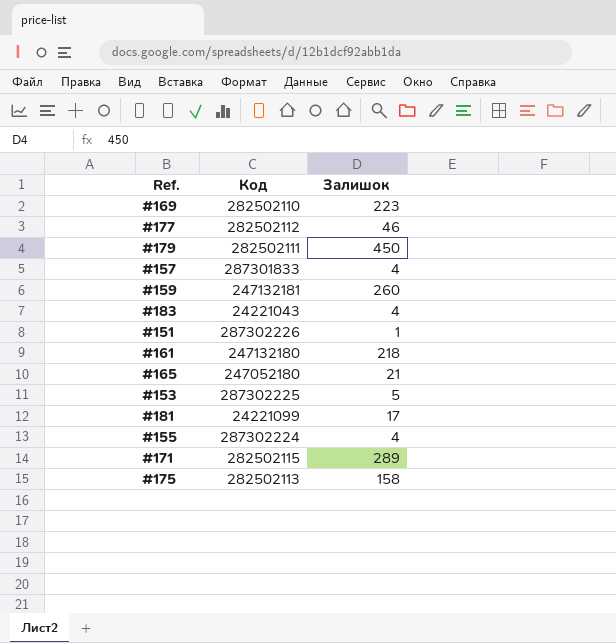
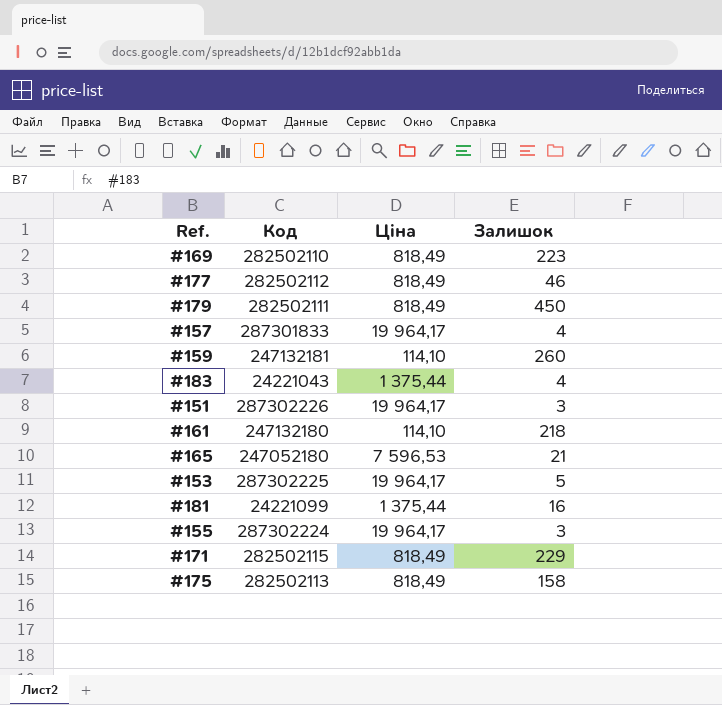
column Ціна | position: none -> 3
#151 | Залишок: 1 -> 3
#181 | Залишок: 17 -> 16
#155 | Залишок: 4 -> 3
#171 | Залишок: 289 -> 229

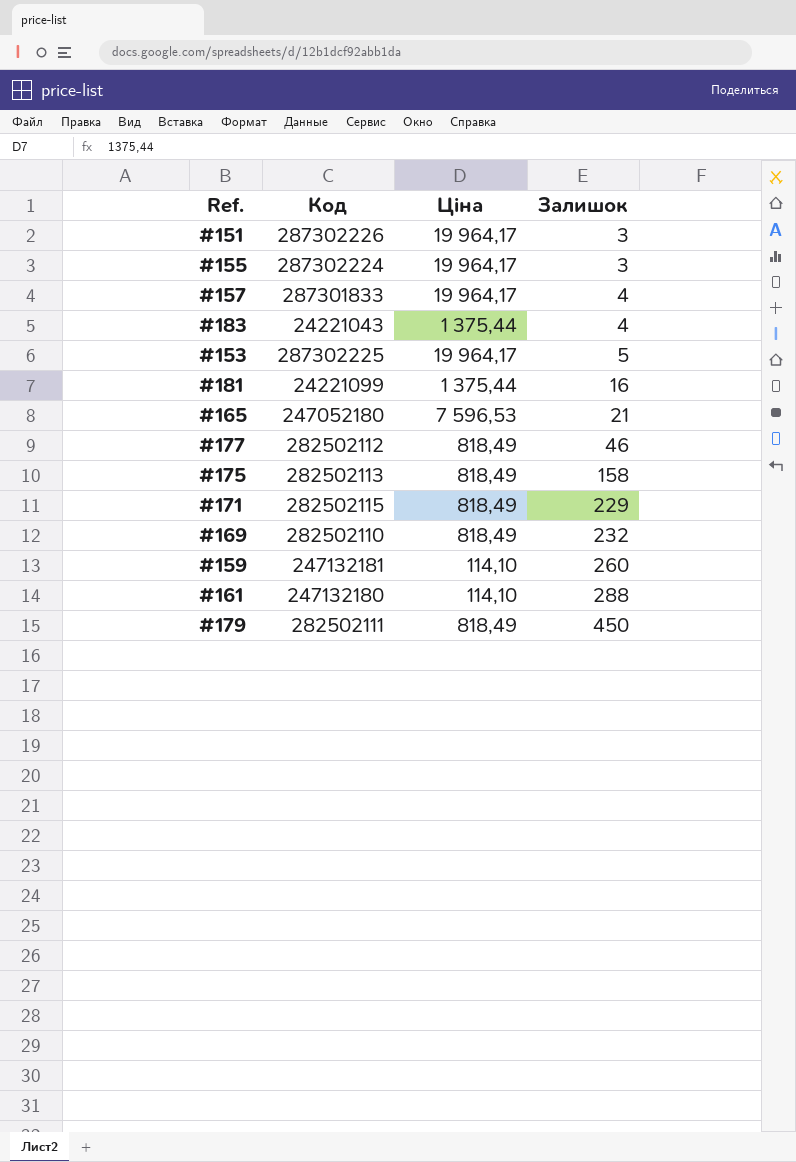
row order: none -> Залишок ascending
#169 | Залишок: 223 -> 232
#161 | Залишок: 218 -> 288

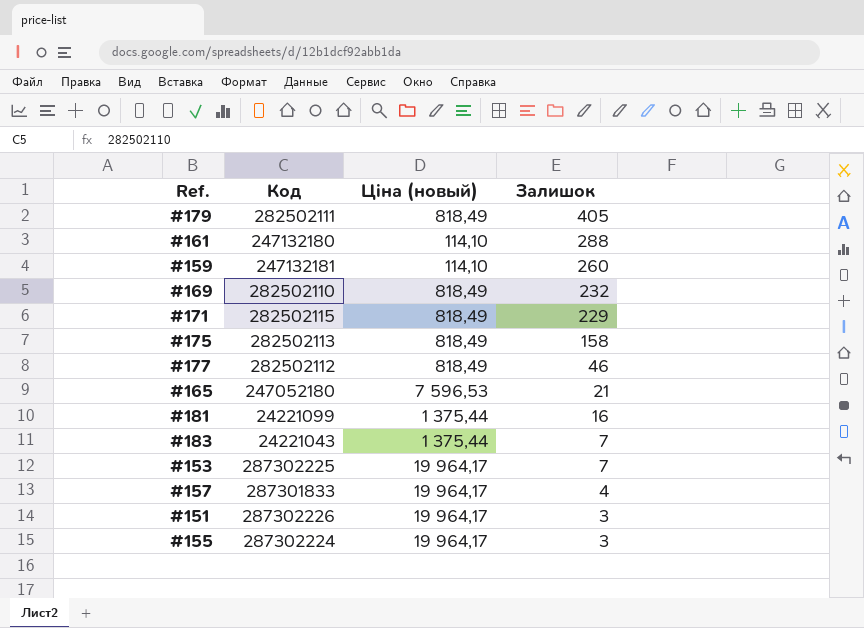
row order: Залишок ascending -> Залишок descending
column name: Ціна -> Ціна (новый)
#179 | Залишок: 450 -> 405
#183 | Залишок: 4 -> 7
#153 | Залишок: 5 -> 7

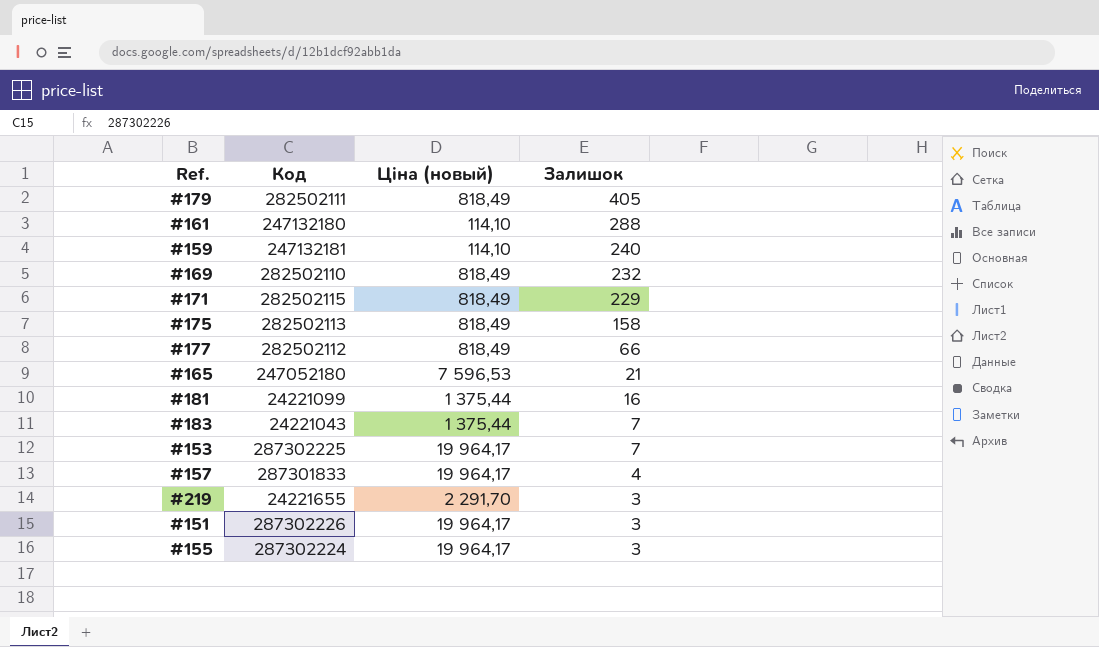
#159 | Залишок: 260 -> 240
#177 | Залишок: 46 -> 66
row #219: none -> 24221655 | 2 291,70 | 3

